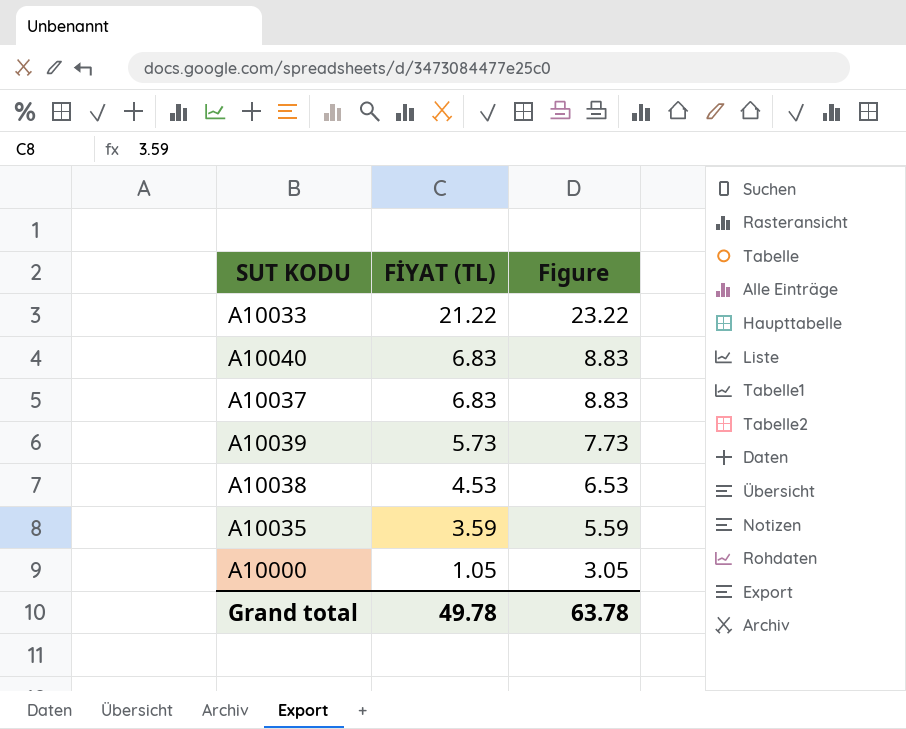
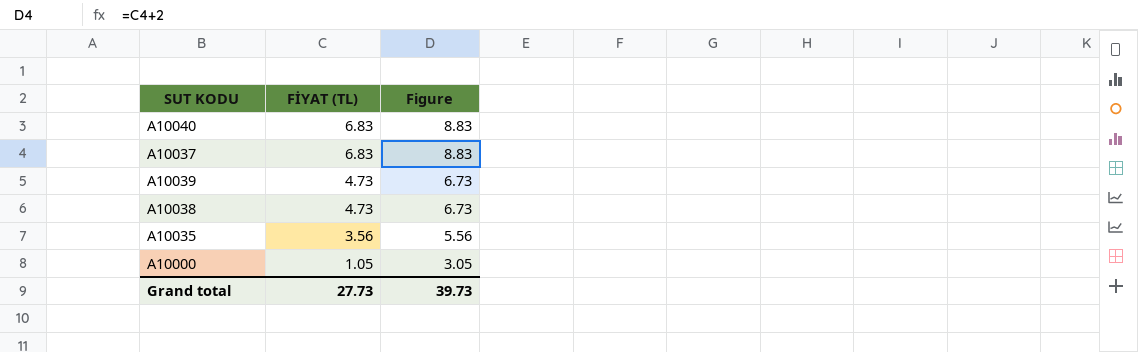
row A10033: 21.22 | 23.22 -> none
A10039 | FİYAT (TL): 5.73 -> 4.73
A10039 | Figure: 7.73 -> 6.73
A10038 | FİYAT (TL): 4.53 -> 4.73
A10038 | Figure: 6.53 -> 6.73
A10035 | FİYAT (TL): 3.59 -> 3.56
A10035 | Figure: 5.59 -> 5.56
Grand total | FİYAT (TL): 49.78 -> 27.73
Grand total | Figure: 63.78 -> 39.73

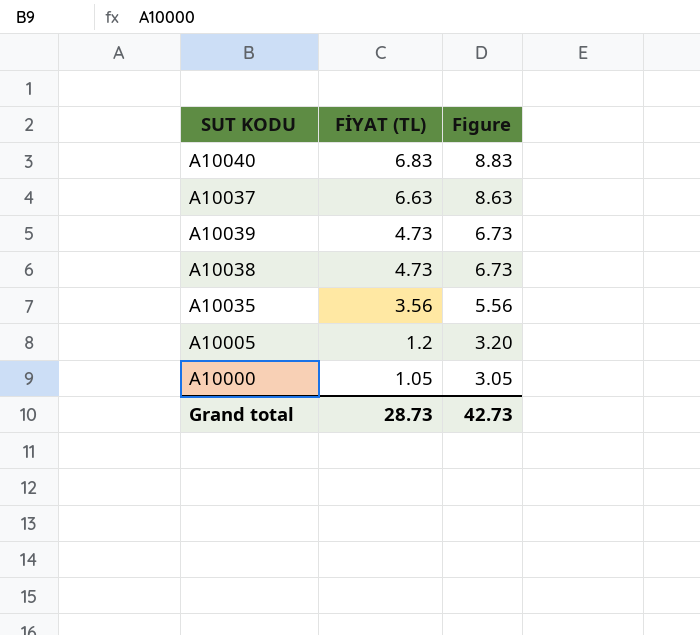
A10037 | FİYAT (TL): 6.83 -> 6.63
A10037 | Figure: 8.83 -> 8.63
row A10005: none -> 1.2 | 3.20
Grand total | FİYAT (TL): 27.73 -> 28.73
Grand total | Figure: 39.73 -> 42.73

